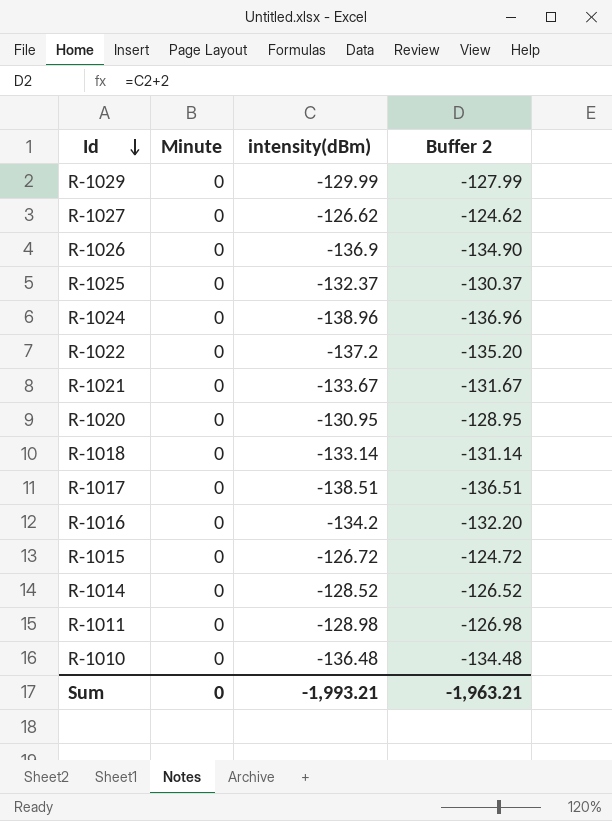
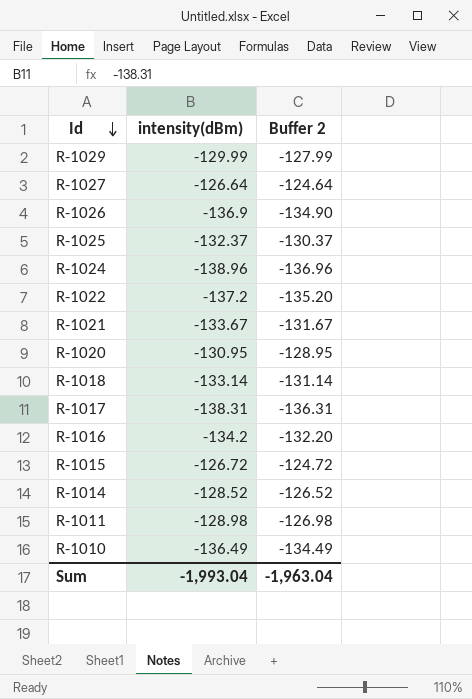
column Minute | position: 2 -> none
R-1027 | intensity(dBm): -126.62 -> -126.64
R-1027 | Buffer 2: -124.62 -> -124.64
R-1017 | intensity(dBm): -138.51 -> -138.31
R-1017 | Buffer 2: -136.51 -> -136.31
R-1010 | intensity(dBm): -136.48 -> -136.49
R-1010 | Buffer 2: -134.48 -> -134.49
Sum | intensity(dBm): -1,993.21 -> -1,993.04
Sum | Buffer 2: -1,963.21 -> -1,963.04

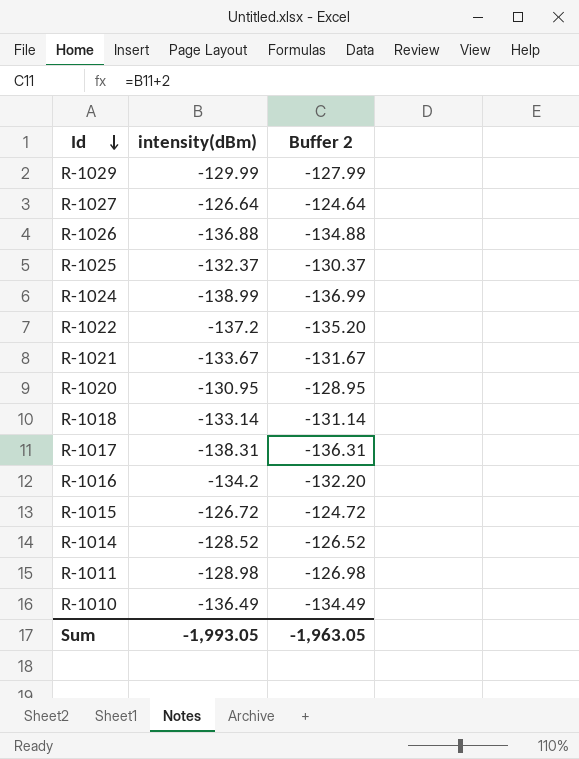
R-1026 | intensity(dBm): -136.9 -> -136.88
R-1026 | Buffer 2: -134.90 -> -134.88
R-1024 | intensity(dBm): -138.96 -> -138.99
R-1024 | Buffer 2: -136.96 -> -136.99
Sum | intensity(dBm): -1,993.04 -> -1,993.05
Sum | Buffer 2: -1,963.04 -> -1,963.05

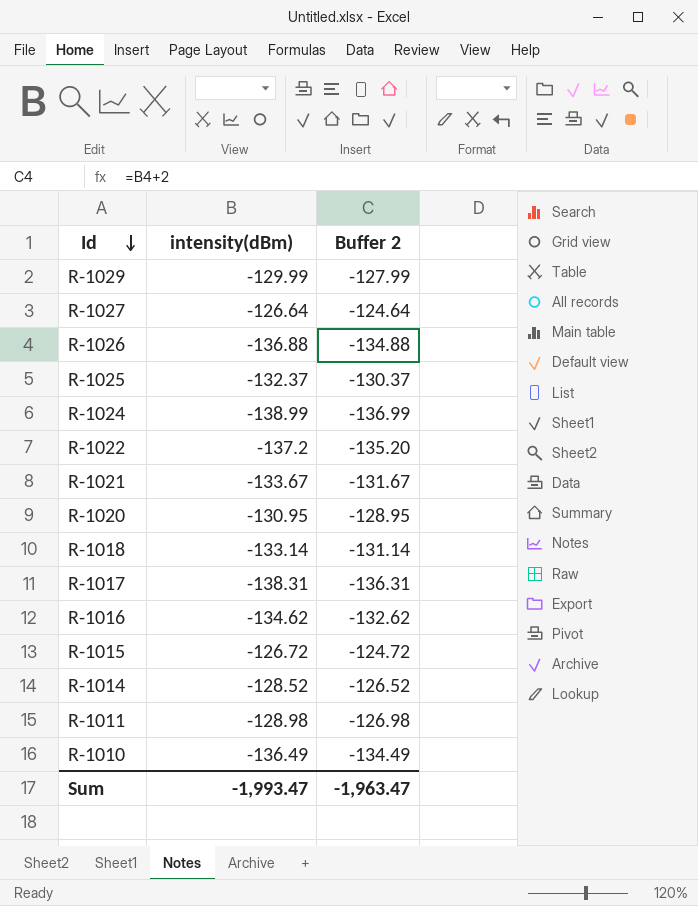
R-1016 | intensity(dBm): -134.2 -> -134.62
R-1016 | Buffer 2: -132.20 -> -132.62
Sum | intensity(dBm): -1,993.05 -> -1,993.47
Sum | Buffer 2: -1,963.05 -> -1,963.47

